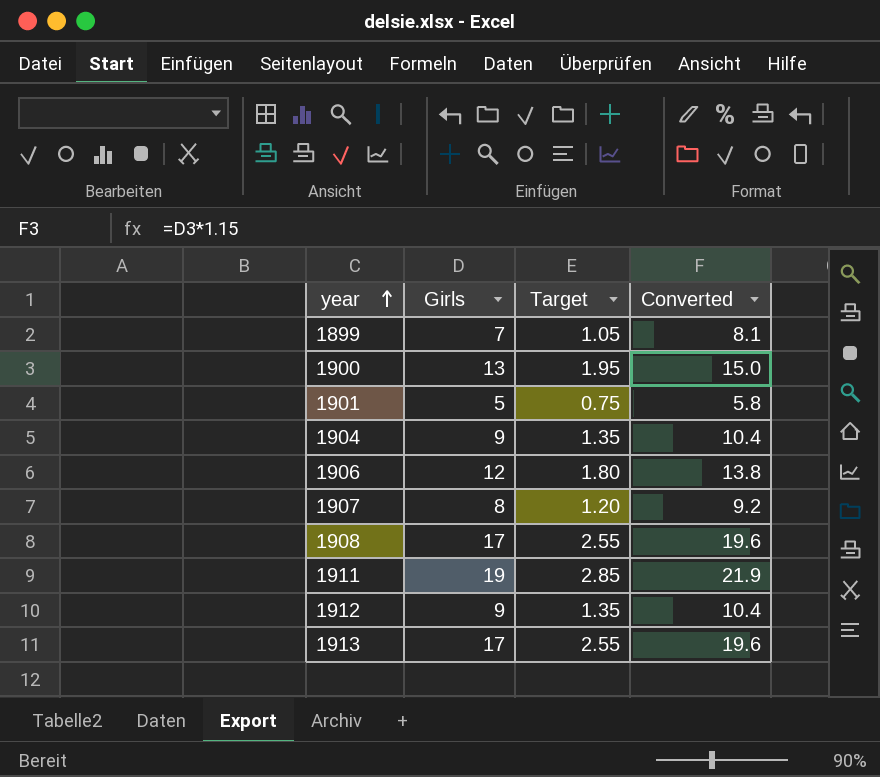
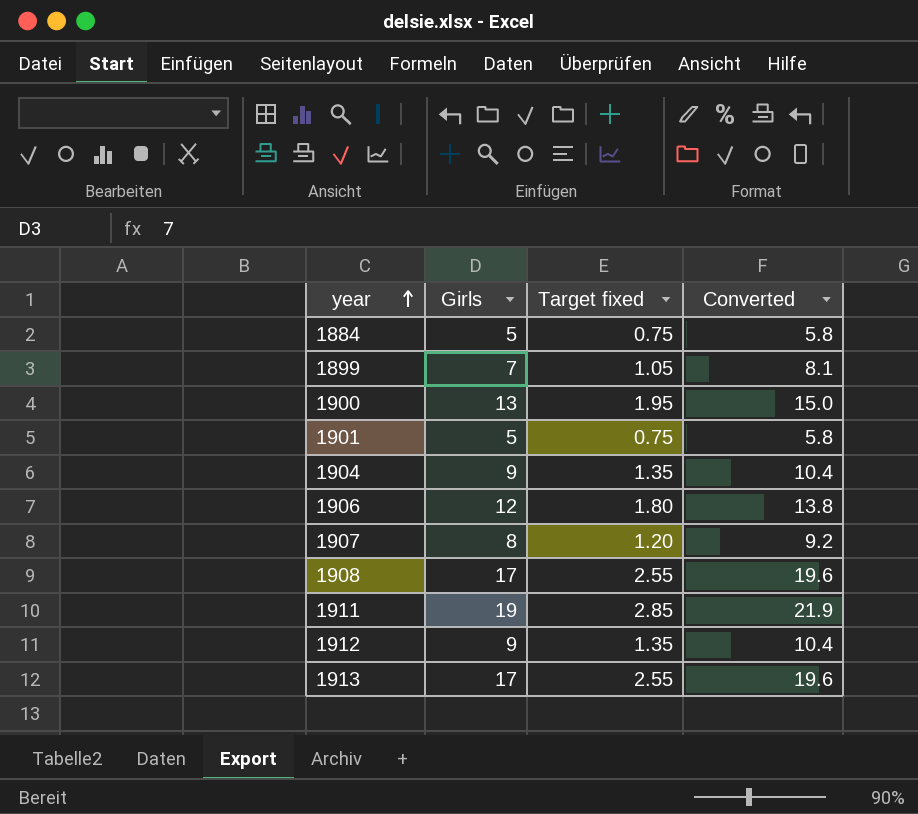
column name: Target -> Target fixed
row 1884: none -> 5 | 0.75 | 5.8

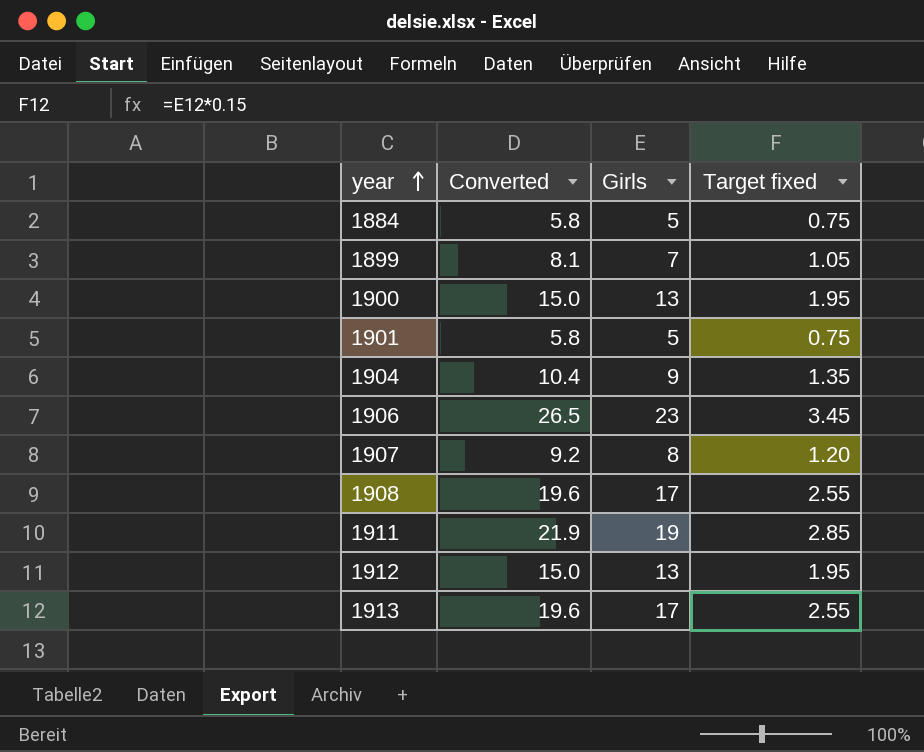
column Converted | position: 4 -> 2
1906 | Converted: 13.8 -> 26.5
1906 | Girls: 12 -> 23
1906 | Target fixed: 1.80 -> 3.45
1912 | Converted: 10.4 -> 15.0
1912 | Girls: 9 -> 13
1912 | Target fixed: 1.35 -> 1.95

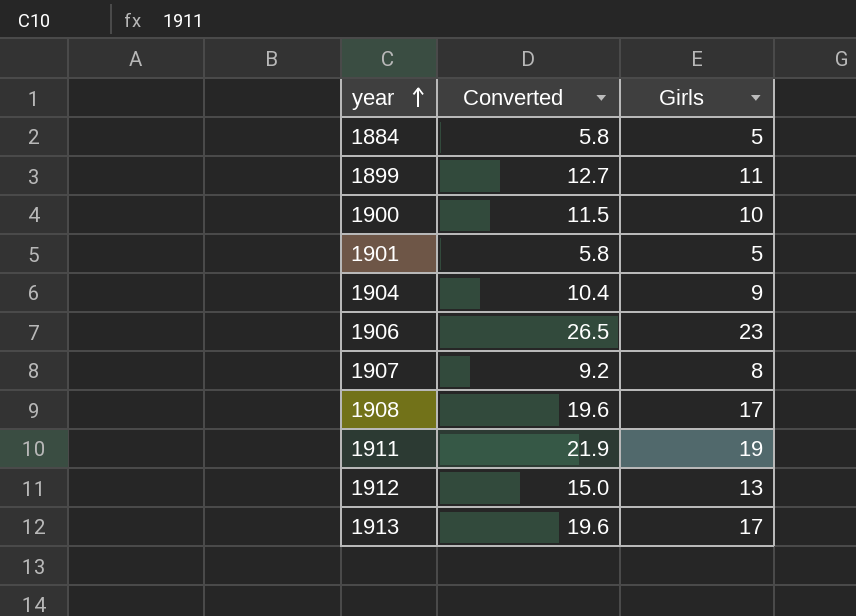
column Target fixed | formula: [Girls] * 0.15 -> none
1899 | Converted: 8.1 -> 12.7
1899 | Girls: 7 -> 11
1900 | Converted: 15.0 -> 11.5
1900 | Girls: 13 -> 10

